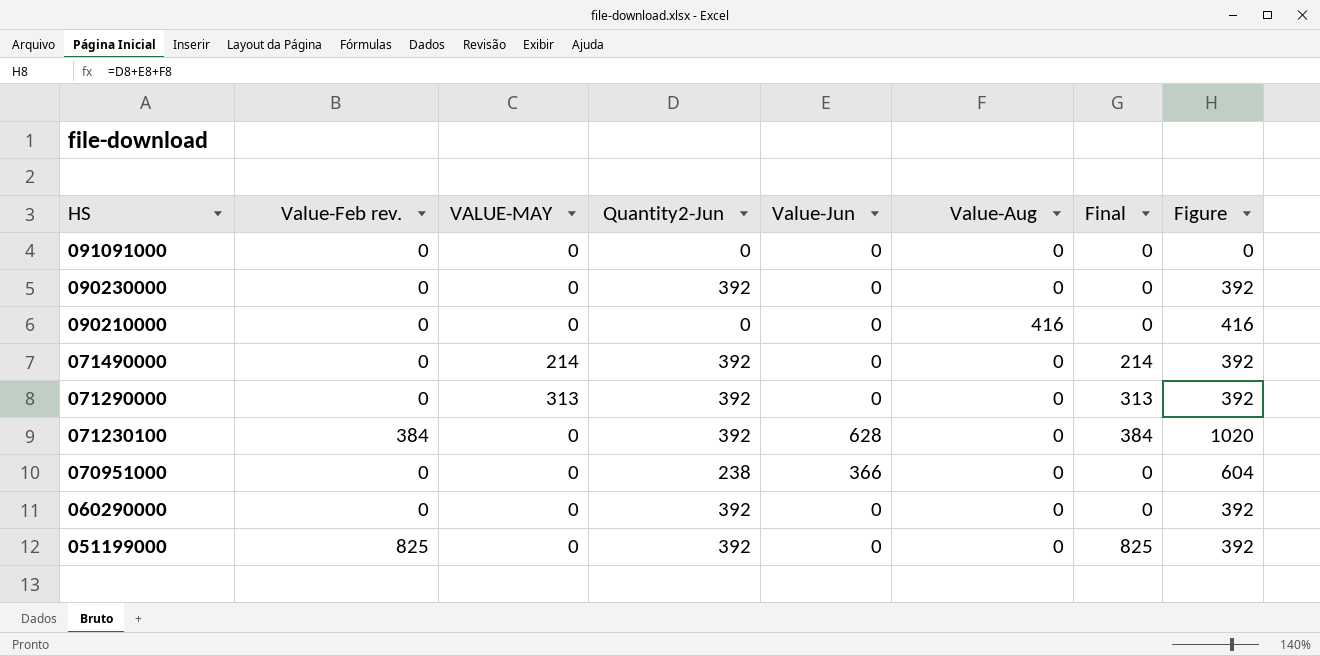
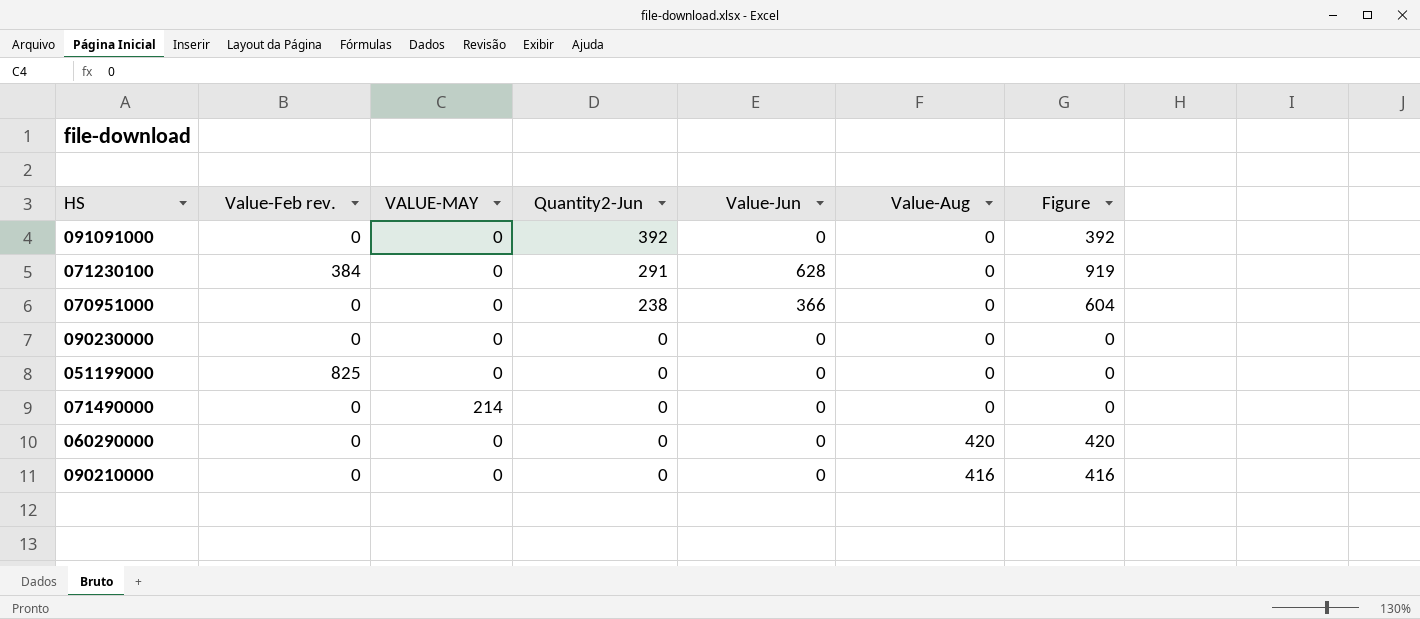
row order: HS descending -> Quantity2-Jun descending
column Final | formula: [Value-Feb rev.] + [VALUE-MAY] -> none
row 071290000: 0 | 313 | 392 | 0 | 0 | 313 | 392 -> none
091091000 | Quantity2-Jun: 0 -> 392
091091000 | Figure: 0 -> 392
071230100 | Quantity2-Jun: 392 -> 291
071230100 | Figure: 1020 -> 919
090230000 | Quantity2-Jun: 392 -> 0
090230000 | Figure: 392 -> 0
051199000 | Quantity2-Jun: 392 -> 0
051199000 | Figure: 392 -> 0
071490000 | Quantity2-Jun: 392 -> 0
071490000 | Figure: 392 -> 0
060290000 | Quantity2-Jun: 392 -> 0
060290000 | Value-Aug: 0 -> 420
060290000 | Figure: 392 -> 420

